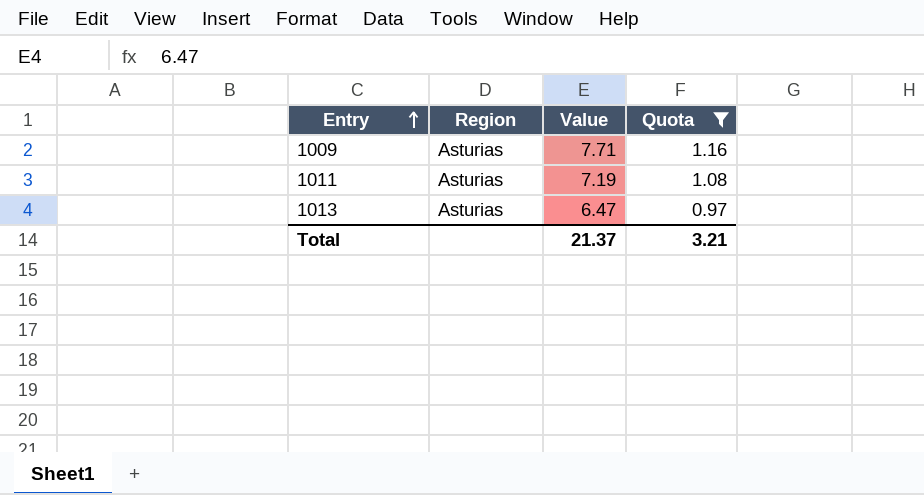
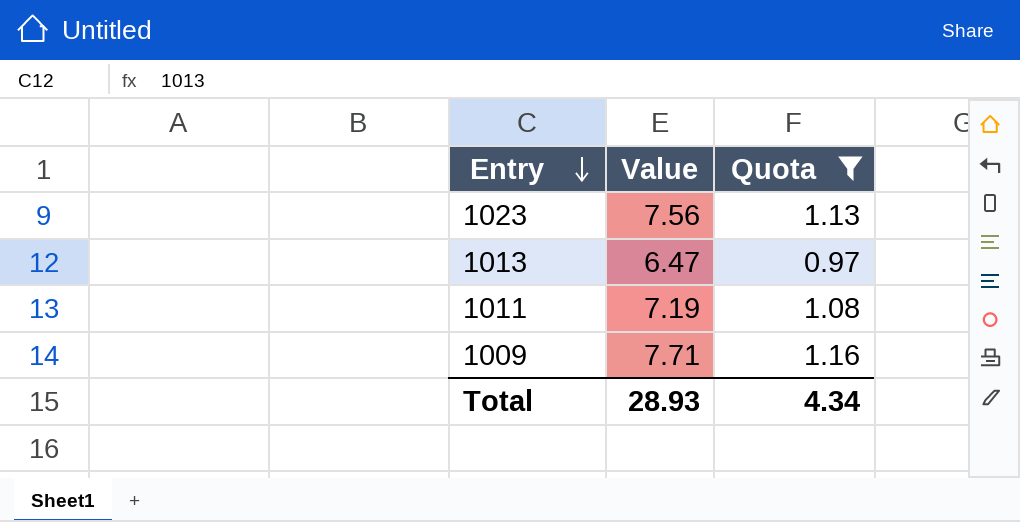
row order: Entry ascending -> Entry descending
column Region | position: 2 -> none
row 1023: none -> 7.56 | 1.13
Total | Value: 21.37 -> 28.93
Total | Quota: 3.21 -> 4.34

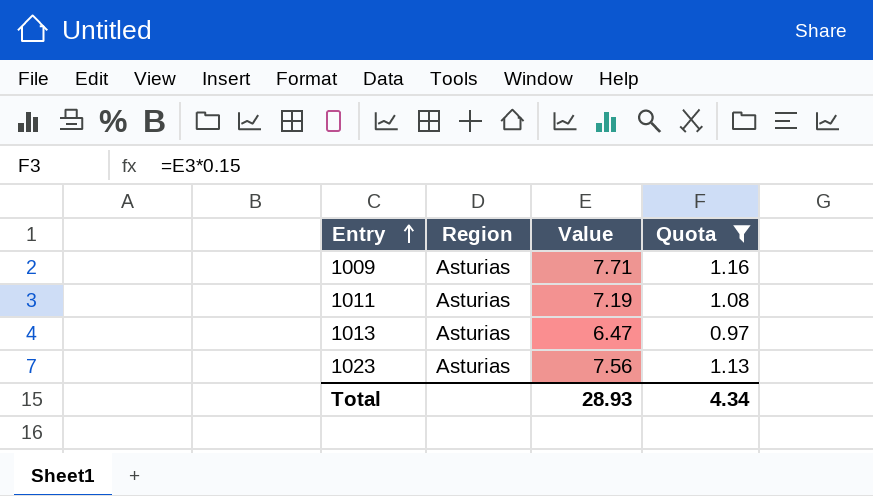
row order: Entry descending -> Entry ascending
column Region | position: none -> 2

